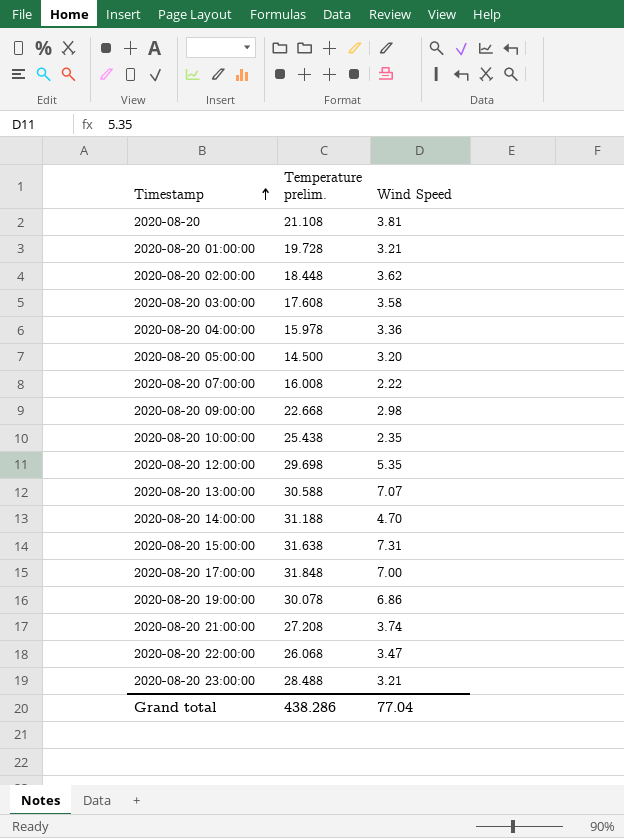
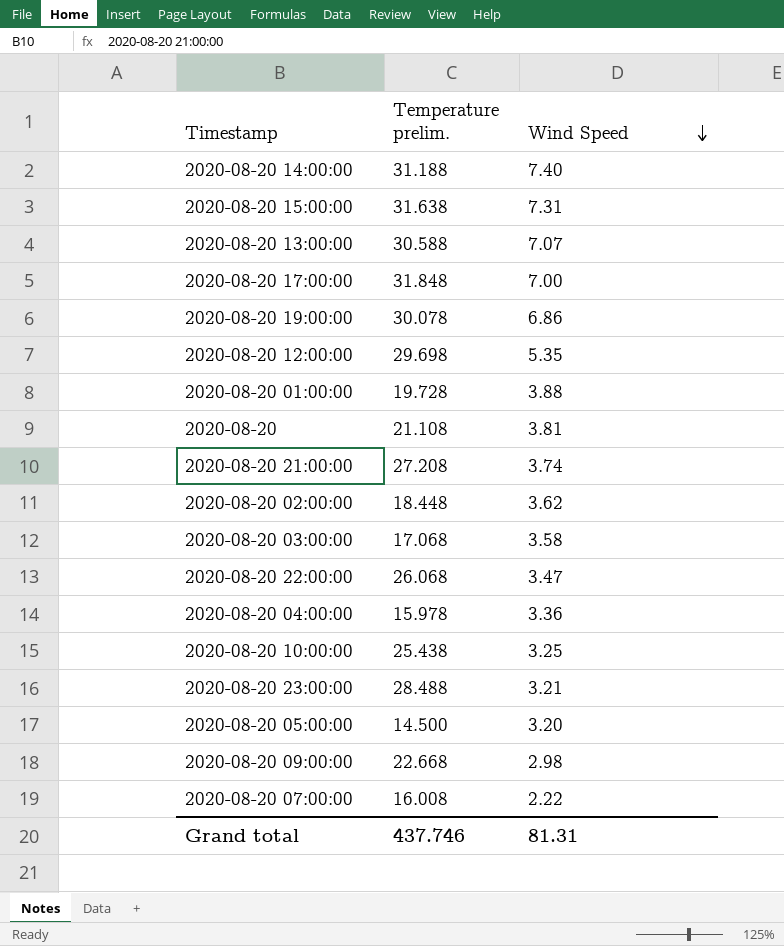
row order: Timestamp ascending -> Wind Speed descending
2020-08-20 14:00:00 | Wind Speed: 4.70 -> 7.40
2020-08-20 01:00:00 | Wind Speed: 3.21 -> 3.88
2020-08-20 03:00:00 | Temperature prelim.: 17.608 -> 17.068
2020-08-20 10:00:00 | Wind Speed: 2.35 -> 3.25
Grand total | Temperature prelim.: 438.286 -> 437.746
Grand total | Wind Speed: 77.04 -> 81.31

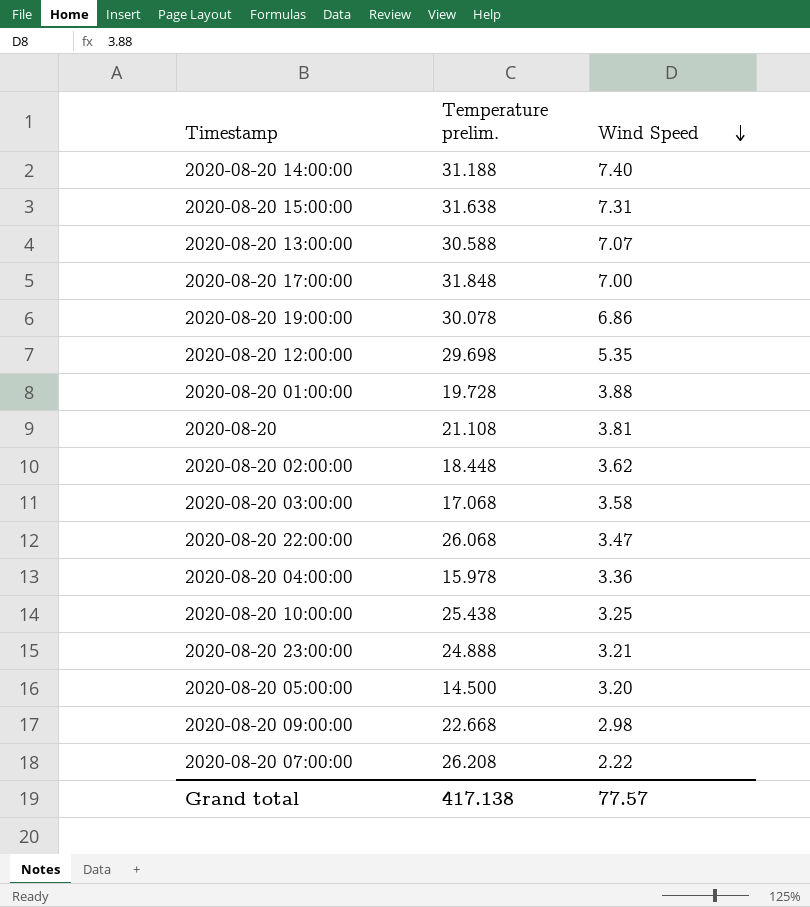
row 2020-08-20 21:00:00: 27.208 | 3.74 -> none
2020-08-20 23:00:00 | Temperature prelim.: 28.488 -> 24.888
2020-08-20 07:00:00 | Temperature prelim.: 16.008 -> 26.208
Grand total | Temperature prelim.: 437.746 -> 417.138
Grand total | Wind Speed: 81.31 -> 77.57

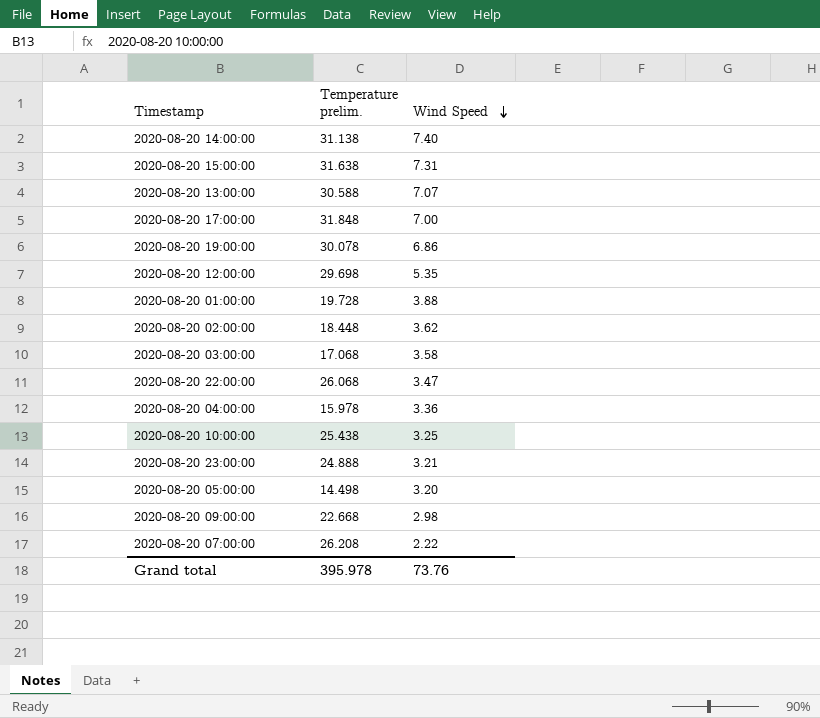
row 2020-08-20: 21.108 | 3.81 -> none
2020-08-20 14:00:00 | Temperature prelim.: 31.188 -> 31.138
2020-08-20 05:00:00 | Temperature prelim.: 14.500 -> 14.498
Grand total | Temperature prelim.: 417.138 -> 395.978
Grand total | Wind Speed: 77.57 -> 73.76

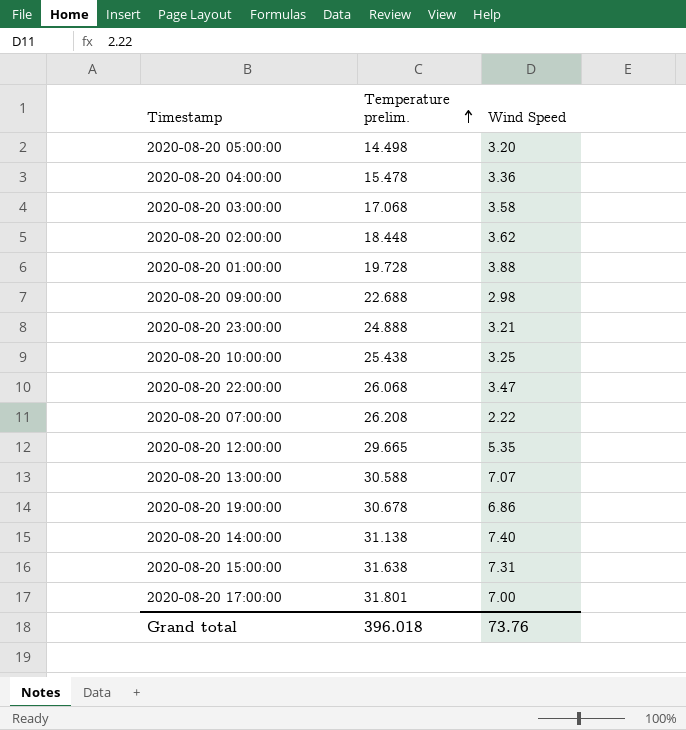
row order: Wind Speed descending -> Temperature prelim. ascending
2020-08-20 04:00:00 | Temperature prelim.: 15.978 -> 15.478
2020-08-20 09:00:00 | Temperature prelim.: 22.668 -> 22.688
2020-08-20 12:00:00 | Temperature prelim.: 29.698 -> 29.665
2020-08-20 19:00:00 | Temperature prelim.: 30.078 -> 30.678
2020-08-20 17:00:00 | Temperature prelim.: 31.848 -> 31.801
Grand total | Temperature prelim.: 395.978 -> 396.018

